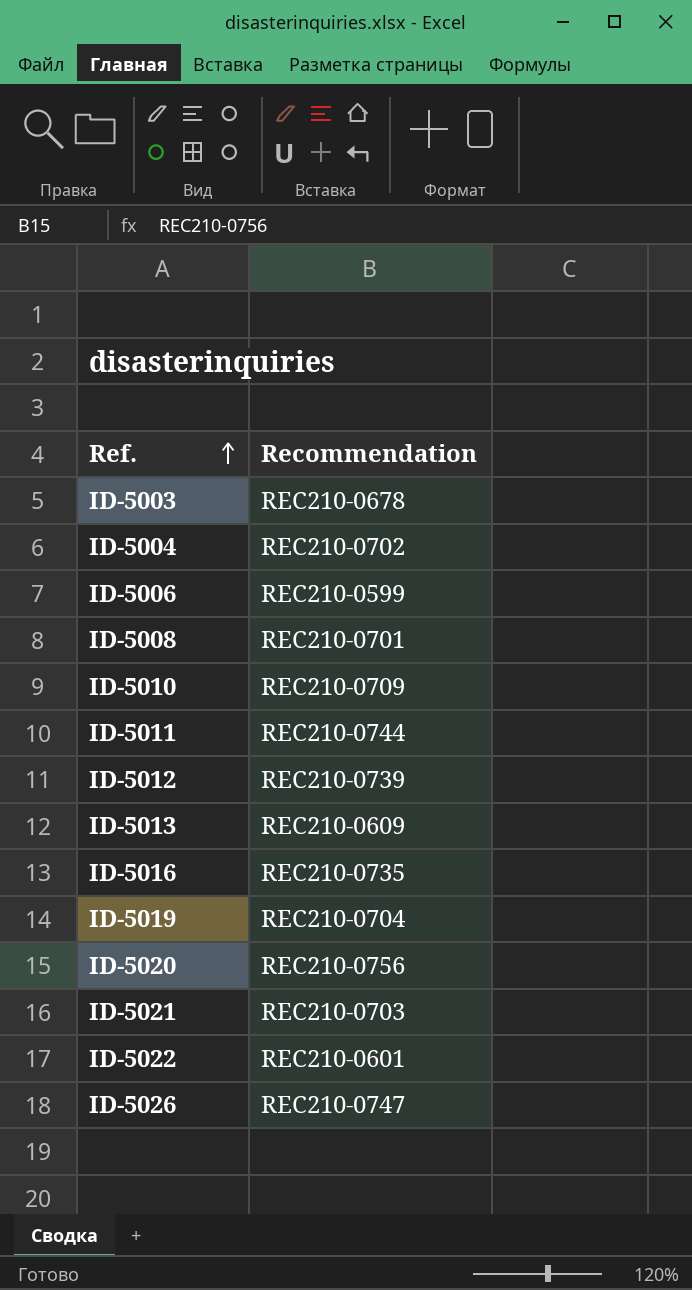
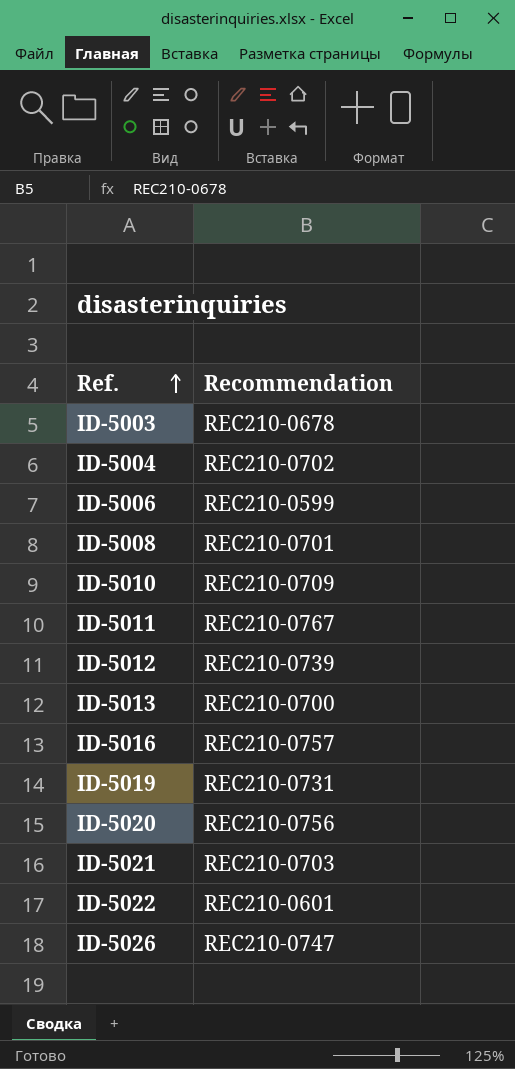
ID-5011 | Recommendation: REC210-0744 -> REC210-0767
ID-5013 | Recommendation: REC210-0609 -> REC210-0700
ID-5016 | Recommendation: REC210-0735 -> REC210-0757
ID-5019 | Recommendation: REC210-0704 -> REC210-0731

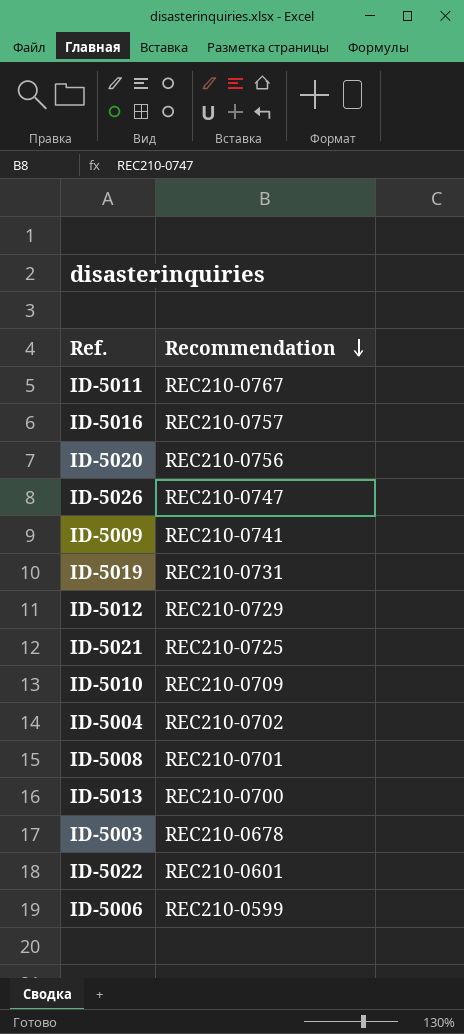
row order: Ref. ascending -> Recommendation descending
row ID-5009: none -> REC210-0741
ID-5012 | Recommendation: REC210-0739 -> REC210-0729
ID-5021 | Recommendation: REC210-0703 -> REC210-0725

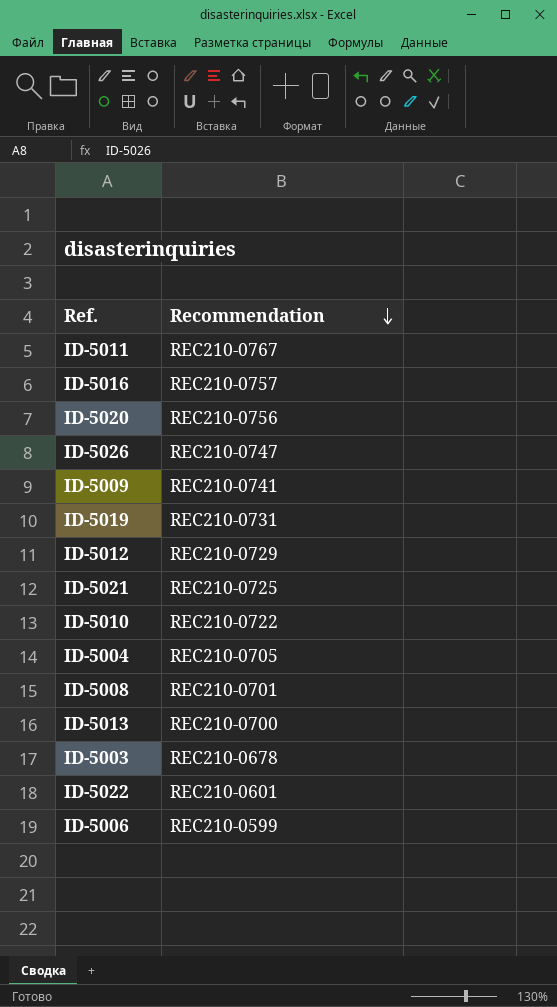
ID-5010 | Recommendation: REC210-0709 -> REC210-0722
ID-5004 | Recommendation: REC210-0702 -> REC210-0705

